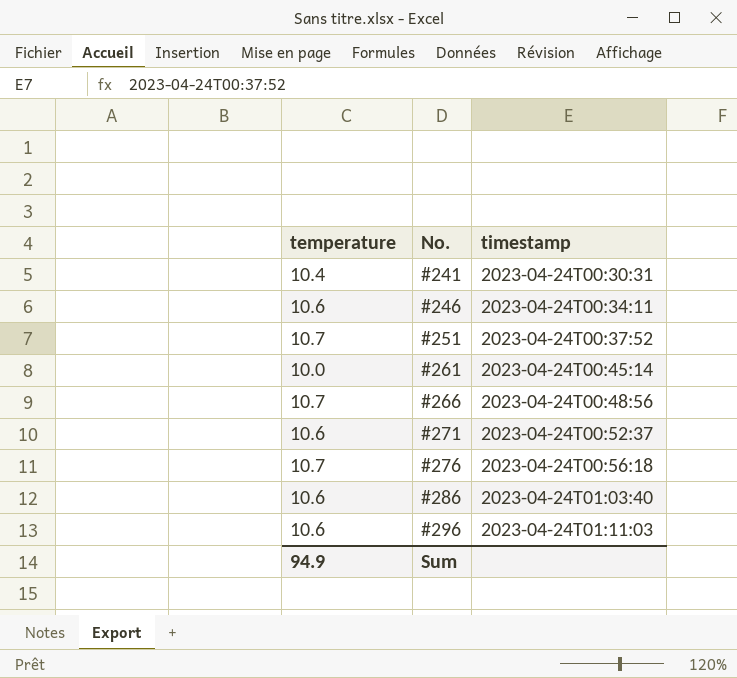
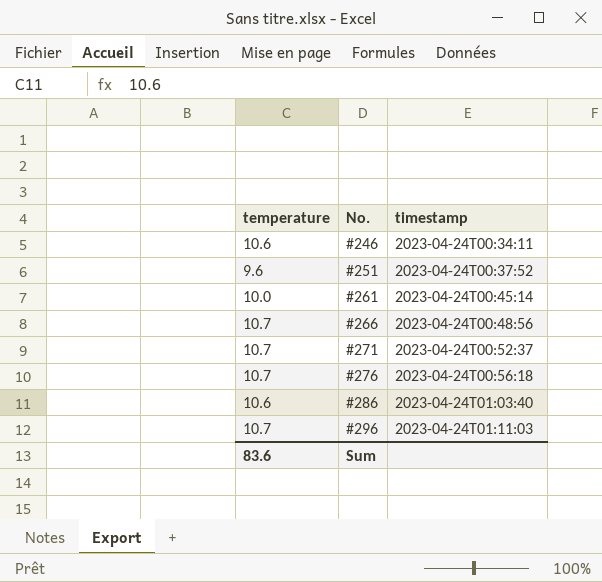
row #241: 10.4 | 2023-04-24T00:30:31 -> none
#251 | temperature: 10.7 -> 9.6
#271 | temperature: 10.6 -> 10.7
#296 | temperature: 10.6 -> 10.7
Sum | temperature: 94.9 -> 83.6

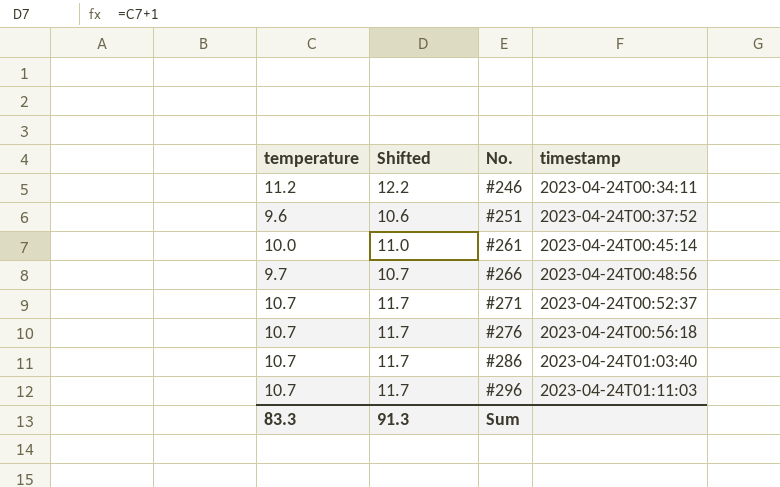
column Shifted | formula: none -> [temperature] + 1
#246 | temperature: 10.6 -> 11.2
#266 | temperature: 10.7 -> 9.7
#286 | temperature: 10.6 -> 10.7
Sum | temperature: 83.6 -> 83.3

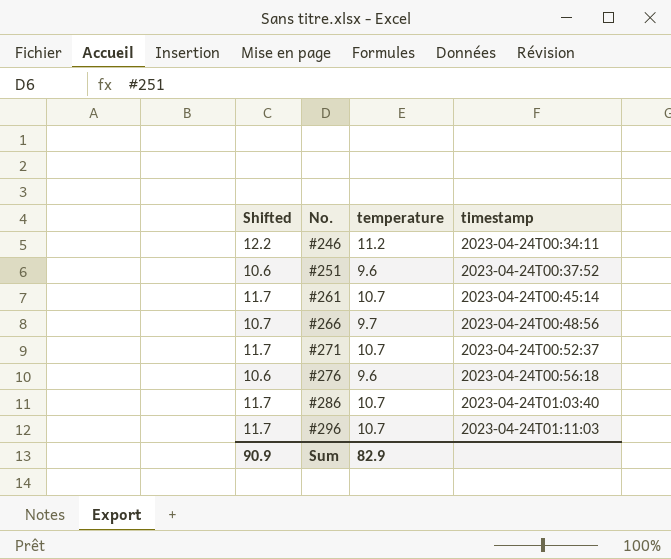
column temperature | position: 1 -> 3
#261 | Shifted: 11.0 -> 11.7
#261 | temperature: 10.0 -> 10.7
#276 | Shifted: 11.7 -> 10.6
#276 | temperature: 10.7 -> 9.6
Sum | Shifted: 91.3 -> 90.9
Sum | temperature: 83.3 -> 82.9

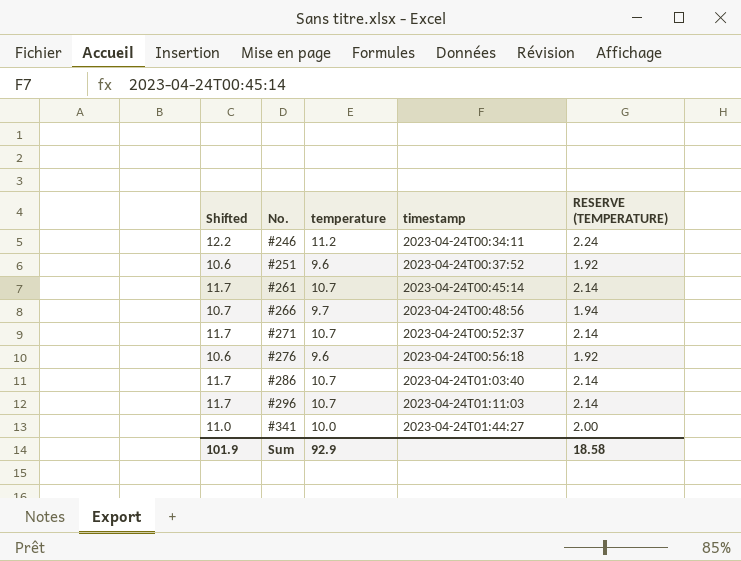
column RESERVE (TEMPERATURE) | formula: none -> [temperature] * 0.2
row #341: none -> 11.0 | 10.0 | 2023-04-24T01:44:27 | 2.00
Sum | Shifted: 90.9 -> 101.9
Sum | temperature: 82.9 -> 92.9

